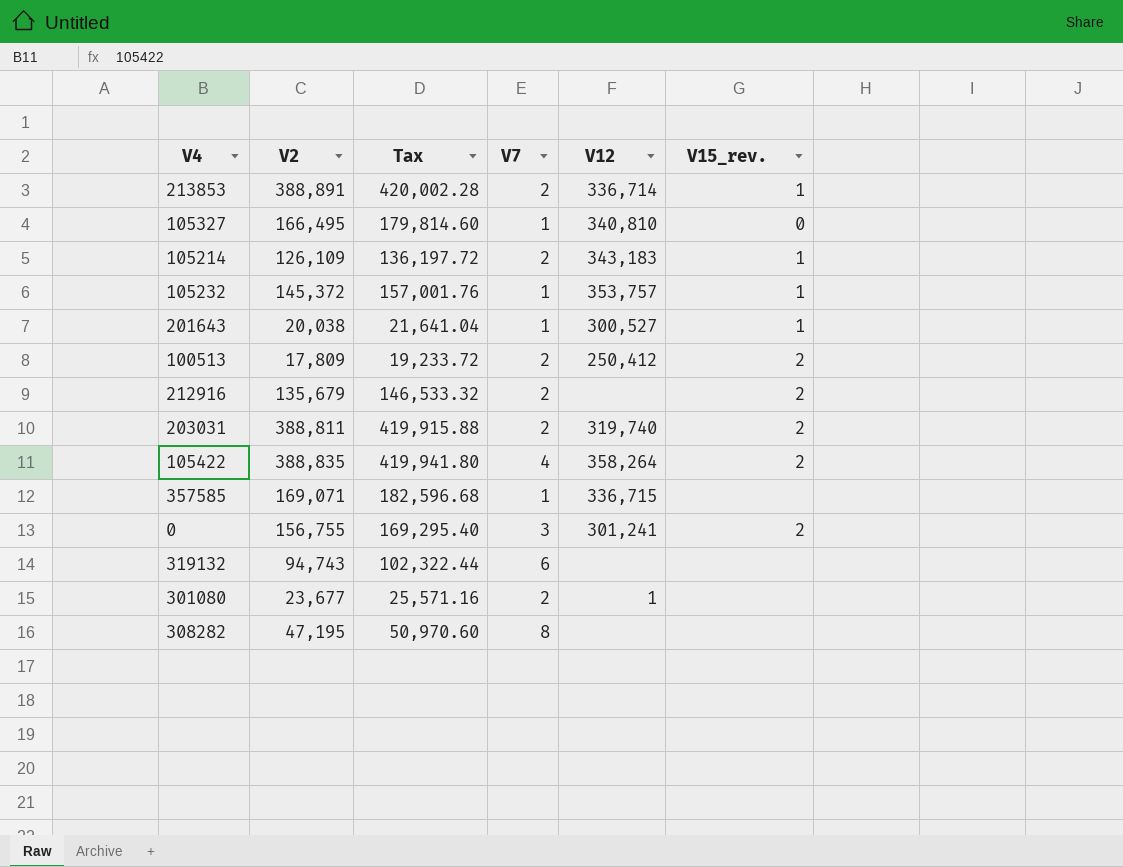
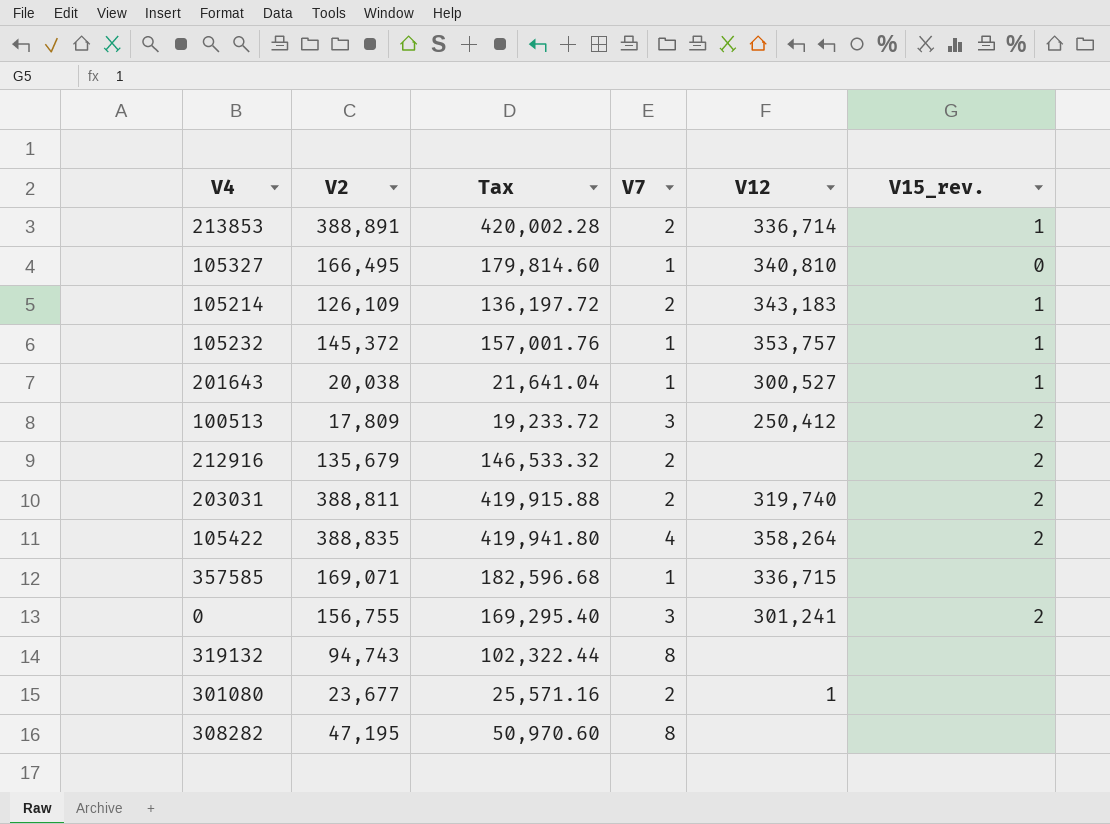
100513 | V7: 2 -> 3
319132 | V7: 6 -> 8

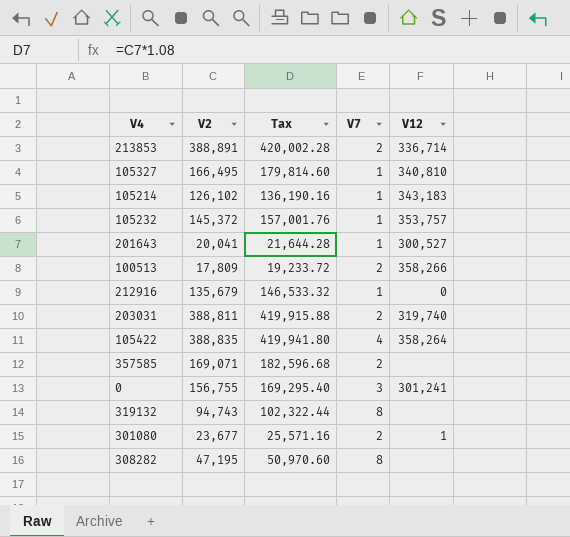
column V15_rev. | position: 6 -> none
105214 | V2: 126,109 -> 126,102
105214 | Tax: 136,197.72 -> 136,190.16
105214 | V7: 2 -> 1
201643 | V2: 20,038 -> 20,041
201643 | Tax: 21,641.04 -> 21,644.28
100513 | V7: 3 -> 2
100513 | V12: 250,412 -> 358,266
212916 | V7: 2 -> 1
212916 | V12: none -> 0
357585 | V7: 1 -> 2
357585 | V12: 336,715 -> none

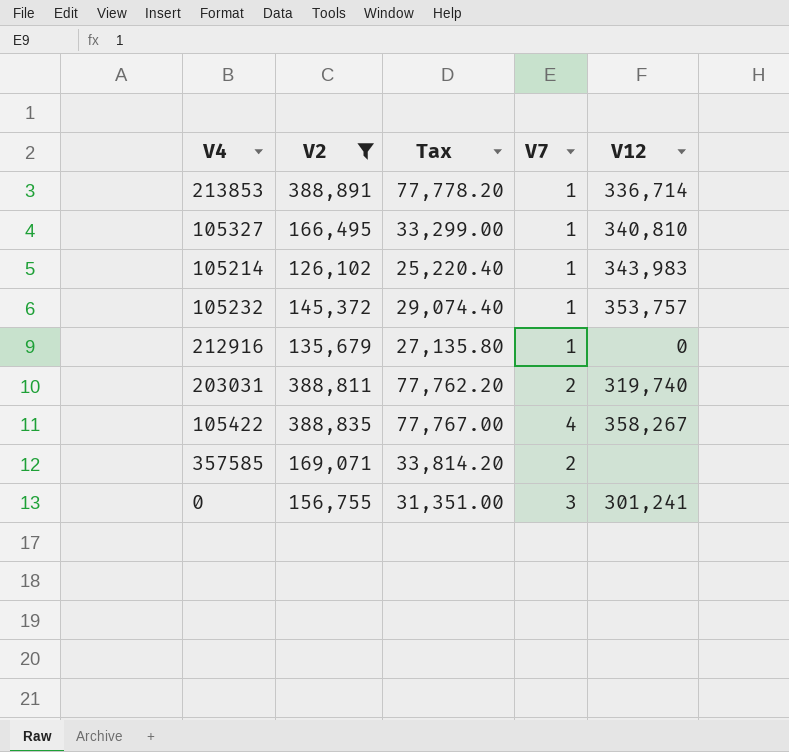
filter: none -> V2 >= 126,102
column Tax | formula: [V2] * 1.08 -> [V2] * 0.2
213853 | V7: 2 -> 1
105214 | V12: 343,183 -> 343,983
105422 | V12: 358,264 -> 358,267

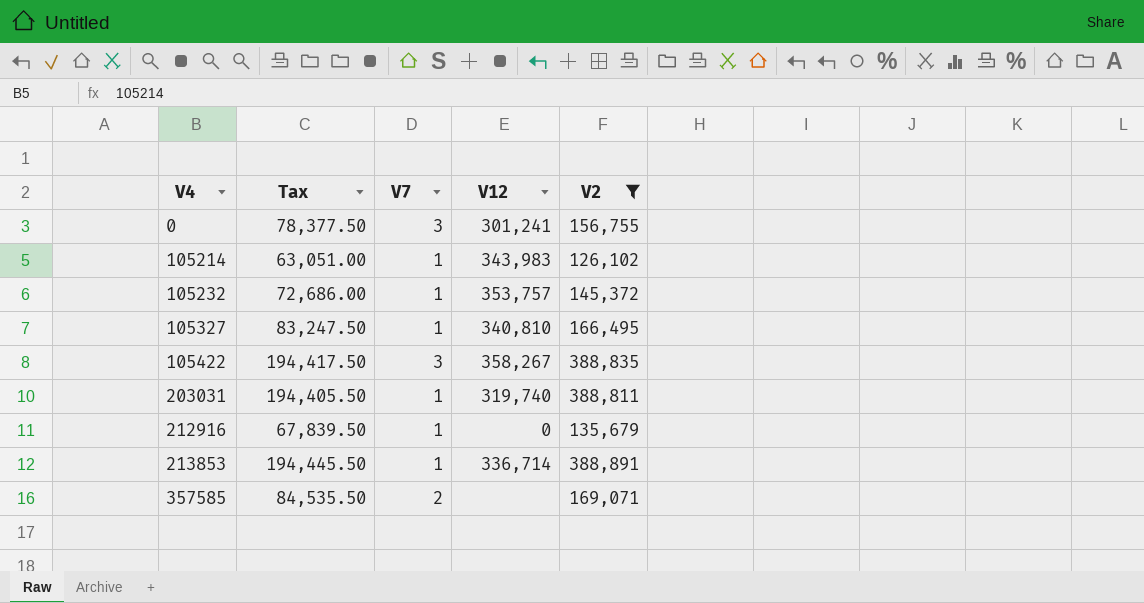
row order: none -> V4 ascending
column Tax | formula: [V2] * 0.2 -> [V2] * 0.5
column V2 | position: 2 -> 5
105422 | V7: 4 -> 3
203031 | V7: 2 -> 1

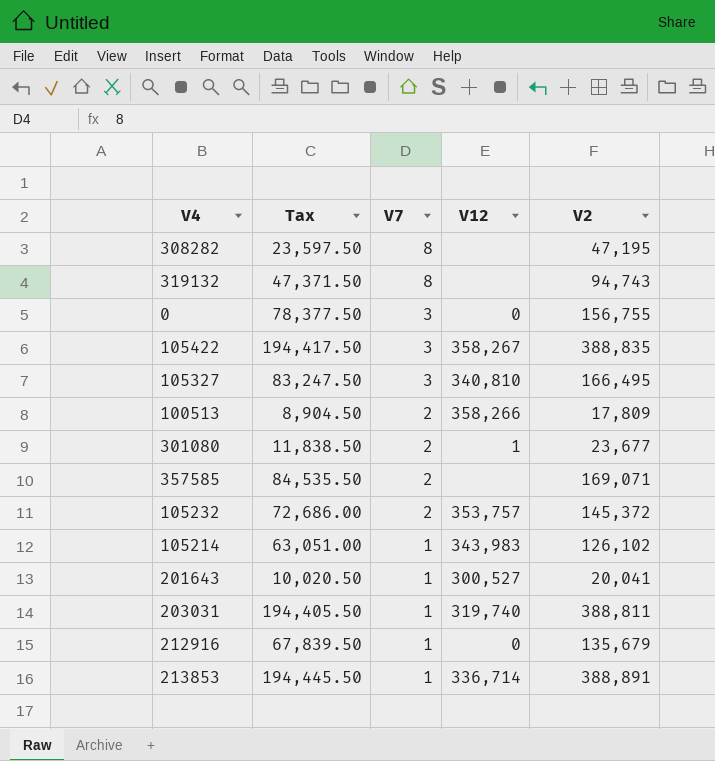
filter: V2 >= 126,102 -> none
row order: V4 ascending -> V7 descending
0 | V12: 301,241 -> 0
105327 | V7: 1 -> 3
105232 | V7: 1 -> 2

